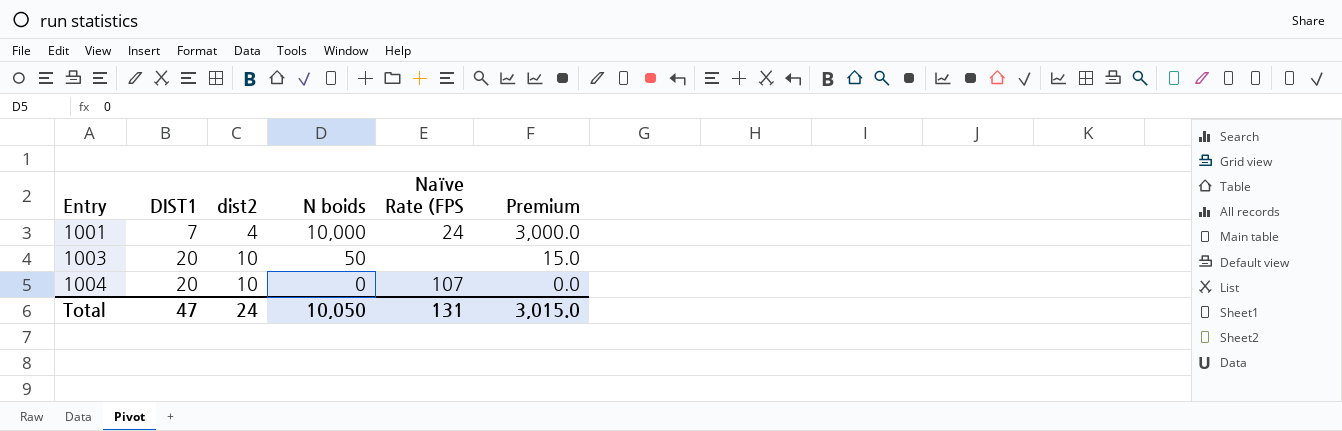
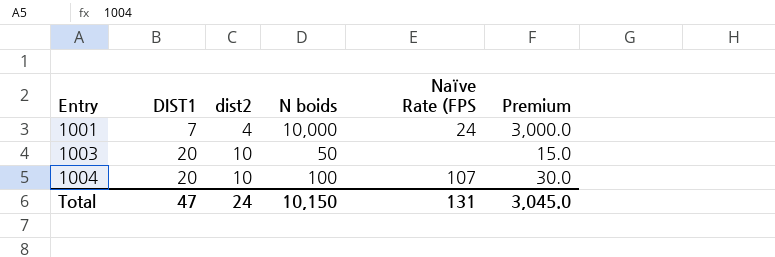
1004 | N boids: 0 -> 100
1004 | Premium: 0.0 -> 30.0
Total | N boids: 10,050 -> 10,150
Total | Premium: 3,015.0 -> 3,045.0

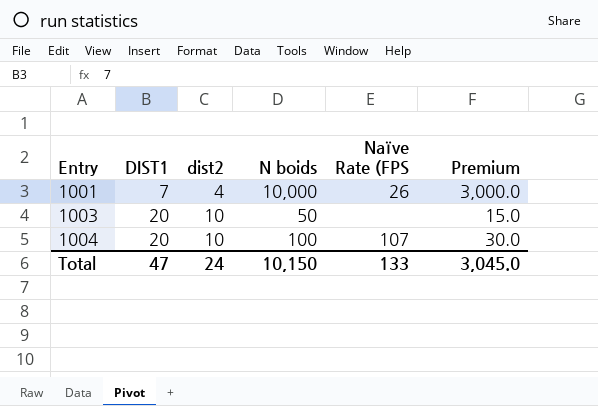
1001 | Naïve Rate (FPS: 24 -> 26
Total | Naïve Rate (FPS: 131 -> 133

